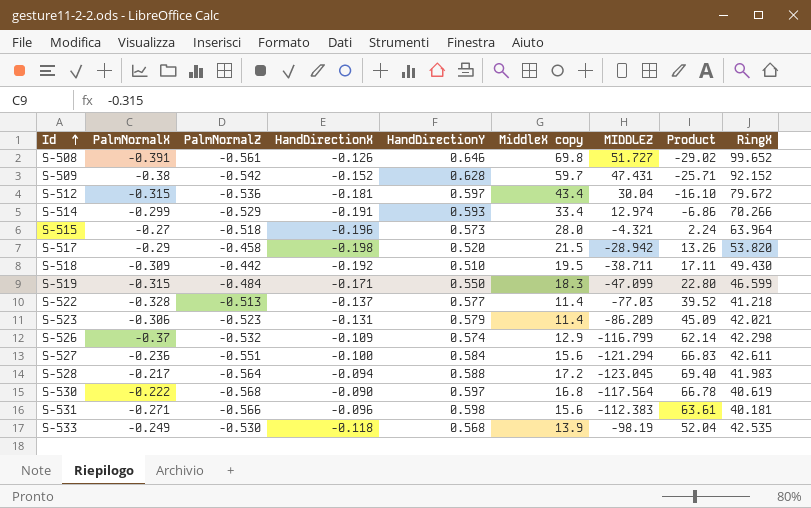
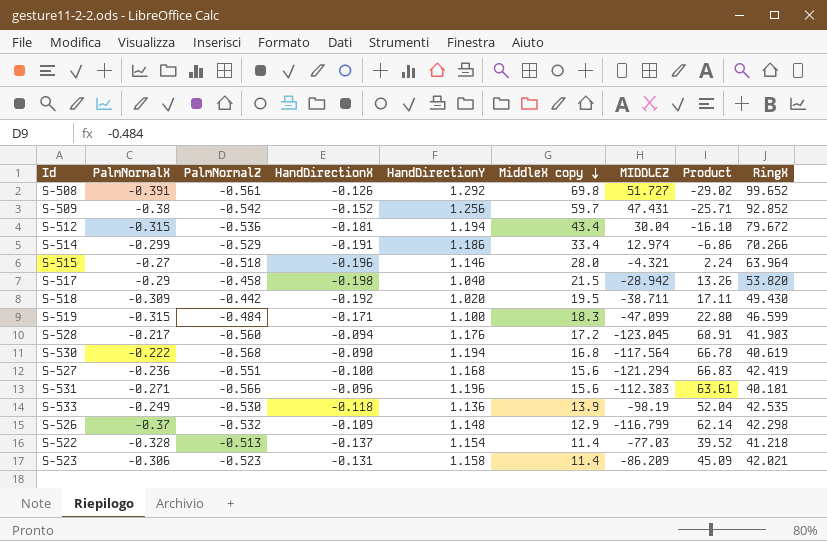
row order: Id ascending -> MiddleX copy descending
S-508 | HandDirectionY: 0.646 -> 1.292
S-509 | HandDirectionY: 0.628 -> 1.256
S-509 | RingX: 92.152 -> 92.852
S-512 | HandDirectionY: 0.597 -> 1.194
S-514 | HandDirectionY: 0.593 -> 1.186
S-515 | HandDirectionY: 0.573 -> 1.146
S-517 | HandDirectionY: 0.520 -> 1.040
S-518 | HandDirectionY: 0.510 -> 1.020
S-519 | HandDirectionY: 0.550 -> 1.100
S-528 | PalmNormalZ: -0.564 -> -0.560
S-528 | HandDirectionY: 0.588 -> 1.176
S-528 | Product: 69.40 -> 68.91
S-530 | HandDirectionY: 0.597 -> 1.194
S-527 | HandDirectionY: 0.584 -> 1.168
S-527 | RingX: 42.611 -> 42.419
S-531 | HandDirectionY: 0.598 -> 1.196
S-533 | HandDirectionY: 0.568 -> 1.136
S-526 | HandDirectionY: 0.574 -> 1.148
S-522 | HandDirectionY: 0.577 -> 1.154
S-523 | HandDirectionY: 0.579 -> 1.158

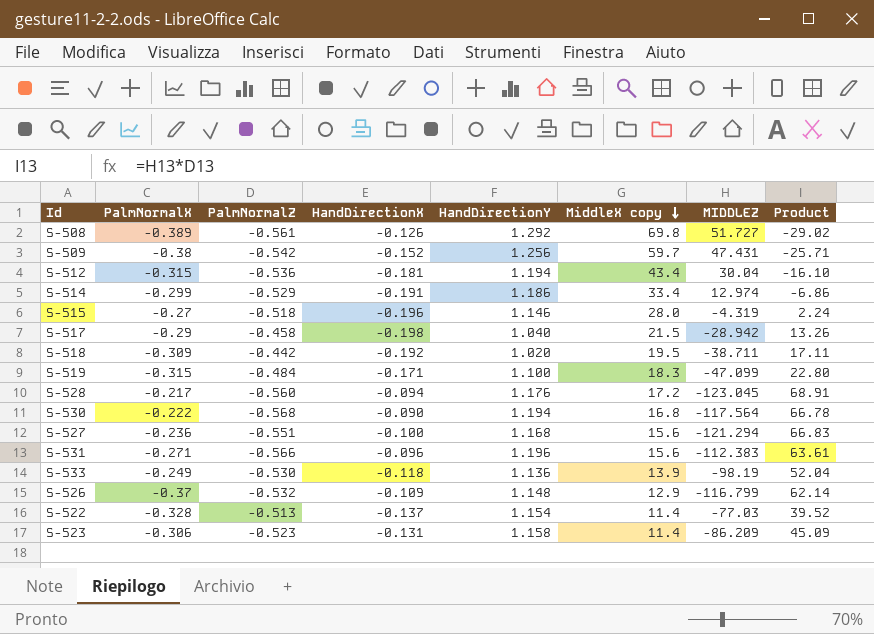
column RingX | position: 9 -> none
S-508 | PalmNormalX: -0.391 -> -0.389
S-515 | MIDDLEZ: -4.321 -> -4.319

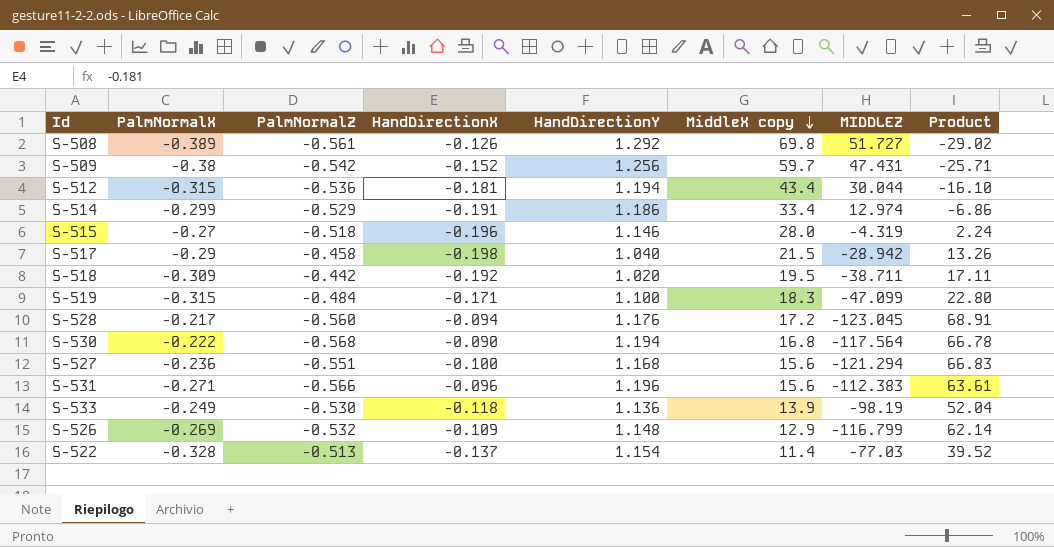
row S-523: -0.306 | -0.523 | -0.131 | 1.158 | 11.4 | -86.209 | 45.09 -> none
S-512 | MIDDLEZ: 30.04 -> 30.044
S-526 | PalmNormalX: -0.37 -> -0.269

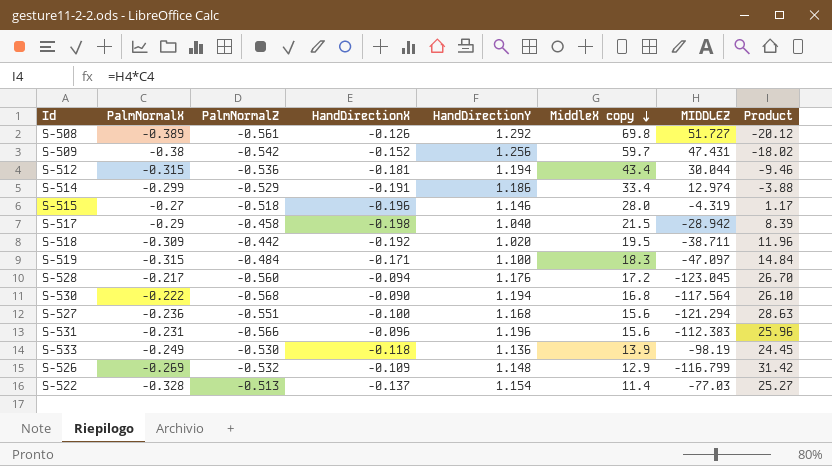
column Product | formula: [PalmNormalZ] * [MIDDLEZ] -> [PalmNormalX] * [MIDDLEZ]
S-519 | MIDDLEZ: -47.099 -> -47.097
S-531 | PalmNormalX: -0.271 -> -0.231

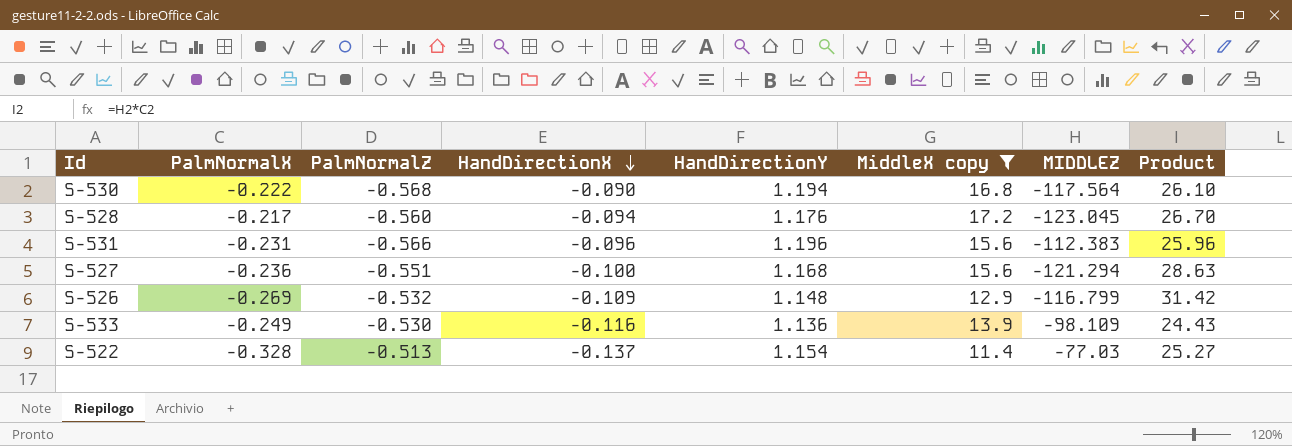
filter: none -> MiddleX copy <= 17.2
row order: MiddleX copy descending -> HandDirectionX descending
S-533 | HandDirectionX: -0.118 -> -0.116
S-533 | MIDDLEZ: -98.19 -> -98.109
S-533 | Product: 24.45 -> 24.43

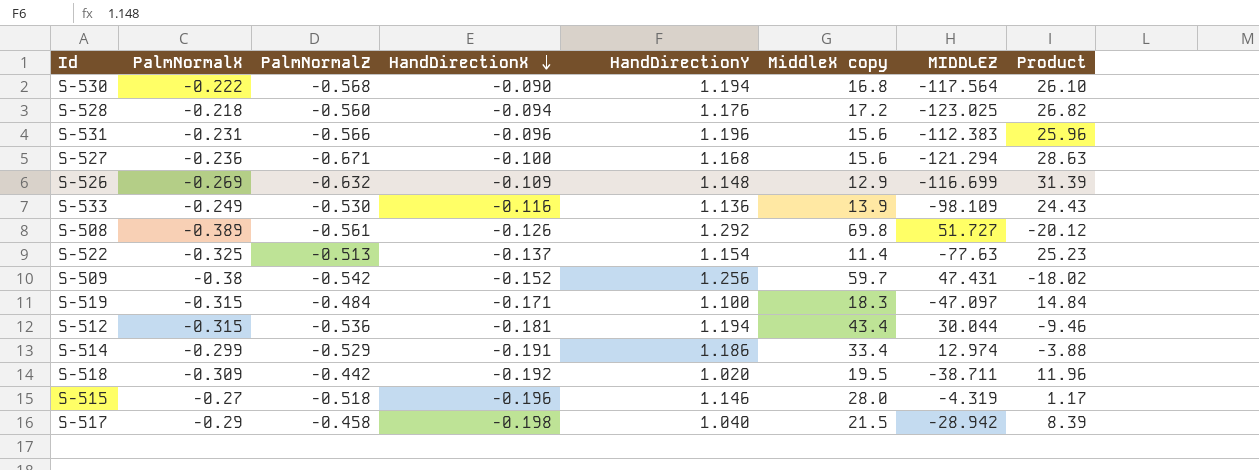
filter: MiddleX copy <= 17.2 -> none
S-528 | PalmNormalX: -0.217 -> -0.218
S-528 | MIDDLEZ: -123.045 -> -123.025
S-528 | Product: 26.70 -> 26.82
S-527 | PalmNormalZ: -0.551 -> -0.671
S-526 | PalmNormalZ: -0.532 -> -0.632
S-526 | MIDDLEZ: -116.799 -> -116.699
S-526 | Product: 31.42 -> 31.39
S-522 | PalmNormalX: -0.328 -> -0.325
S-522 | MIDDLEZ: -77.03 -> -77.63
S-522 | Product: 25.27 -> 25.23

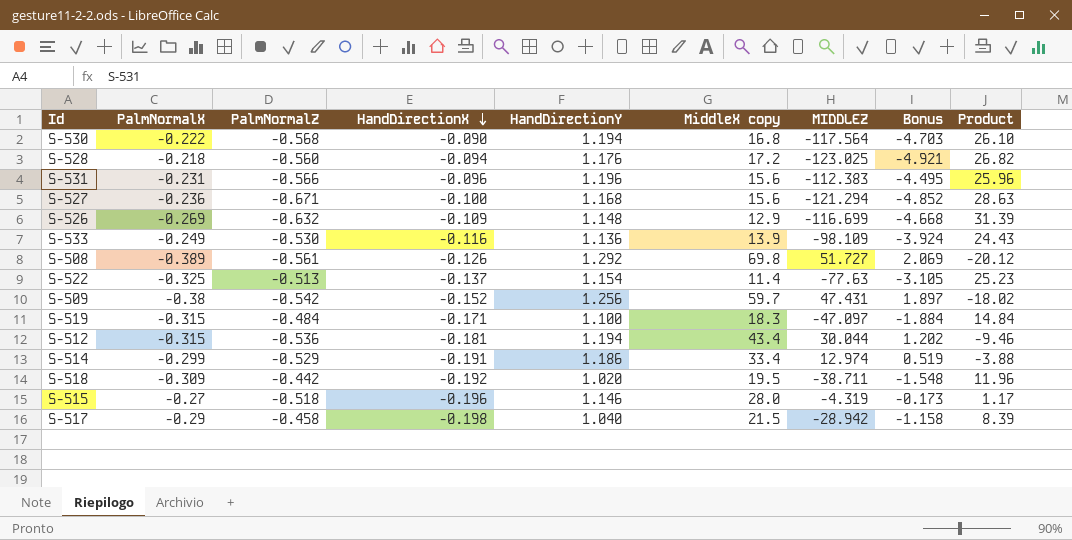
column Bonus | formula: none -> [MIDDLEZ] * 0.04

